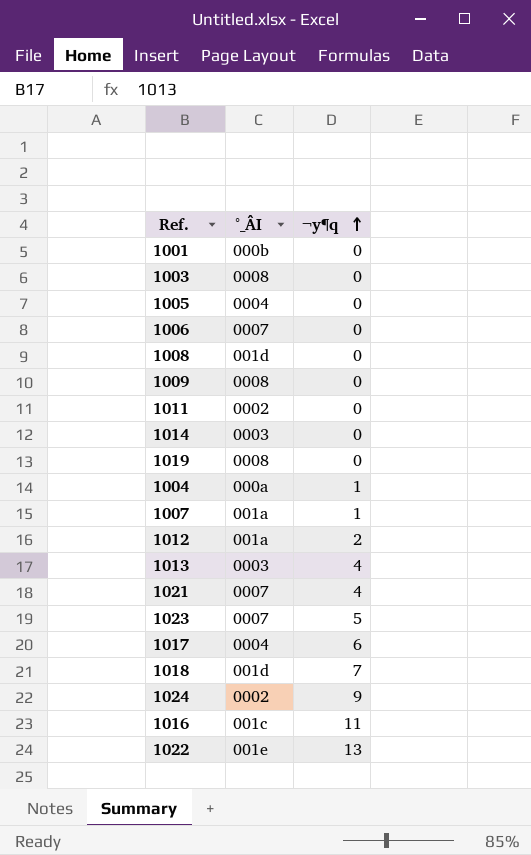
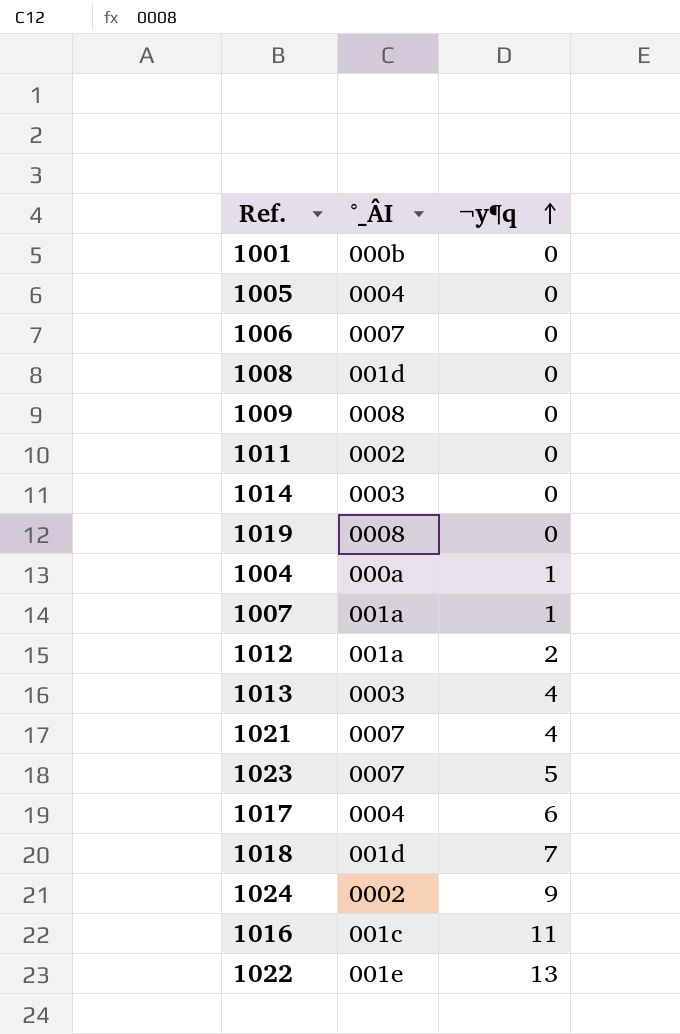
row 1003: 0008 | 0 -> none

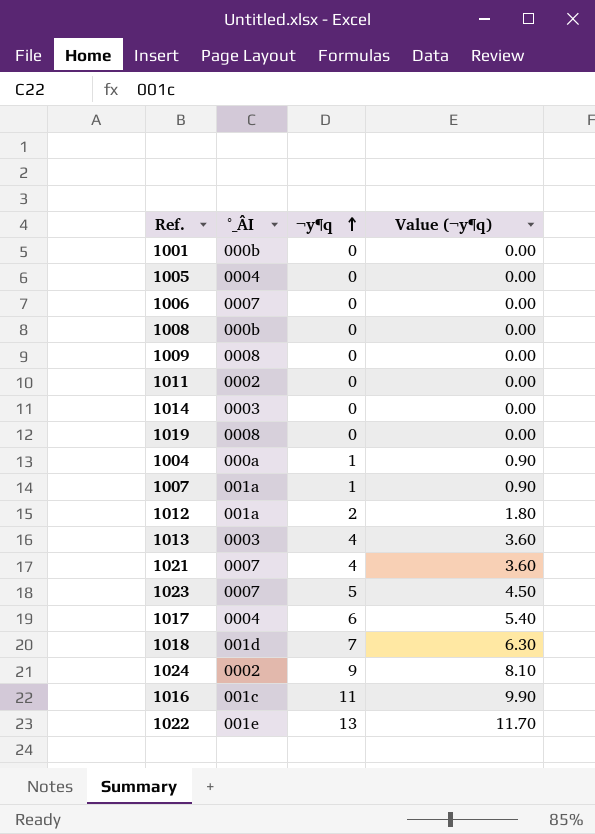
column Value (¬y¶q) | formula: none -> [¬y¶q] * 0.9
1008 | °_ÂI: 001d -> 000b

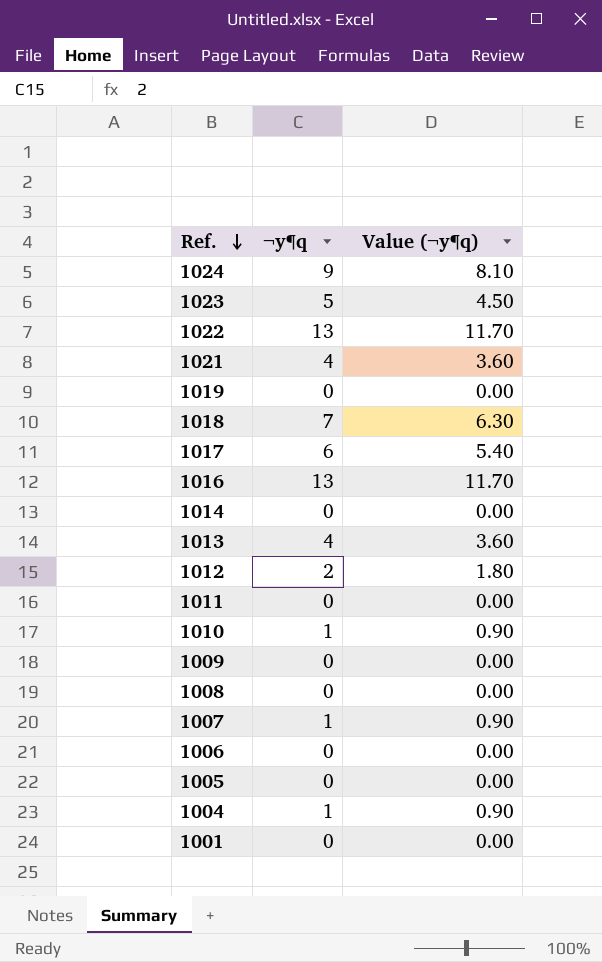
row order: ¬y¶q ascending -> Ref. descending
column °_ÂI | position: 2 -> none
1016 | ¬y¶q: 11 -> 13
1016 | Value (¬y¶q): 9.90 -> 11.70
row 1010: none -> 1 | 0.90

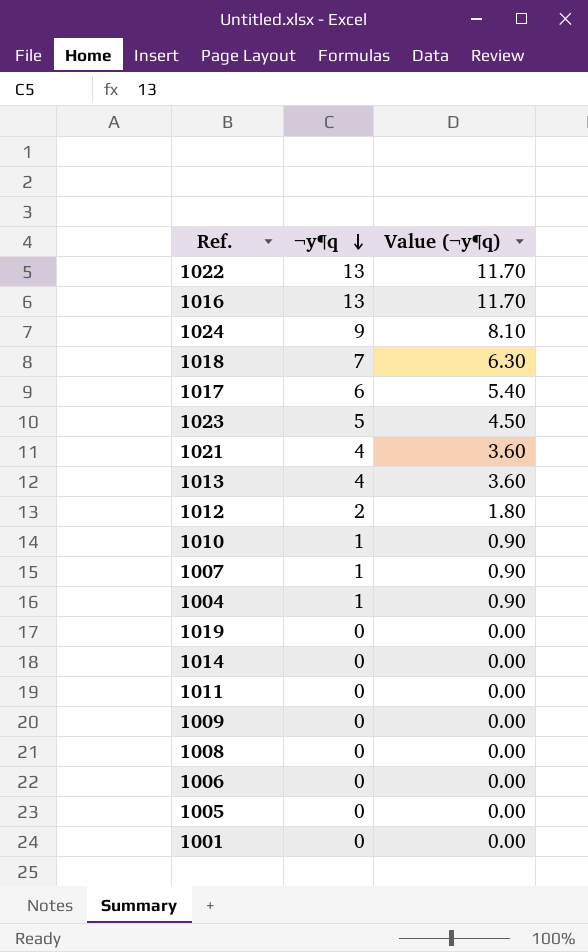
row order: Ref. descending -> ¬y¶q descending

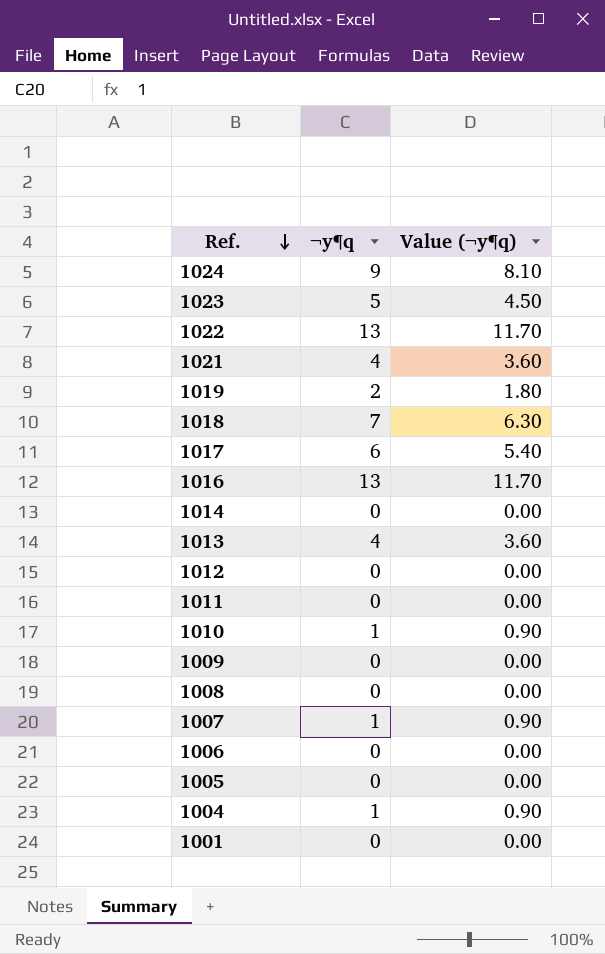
row order: ¬y¶q descending -> Ref. descending
1019 | ¬y¶q: 0 -> 2
1019 | Value (¬y¶q): 0.00 -> 1.80
1012 | ¬y¶q: 2 -> 0
1012 | Value (¬y¶q): 1.80 -> 0.00

